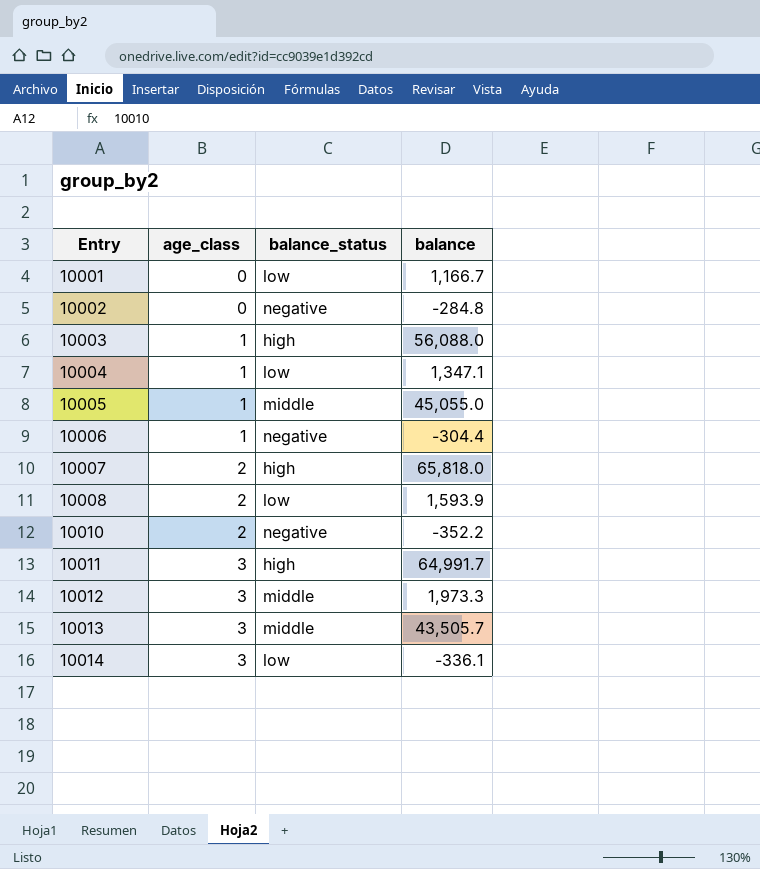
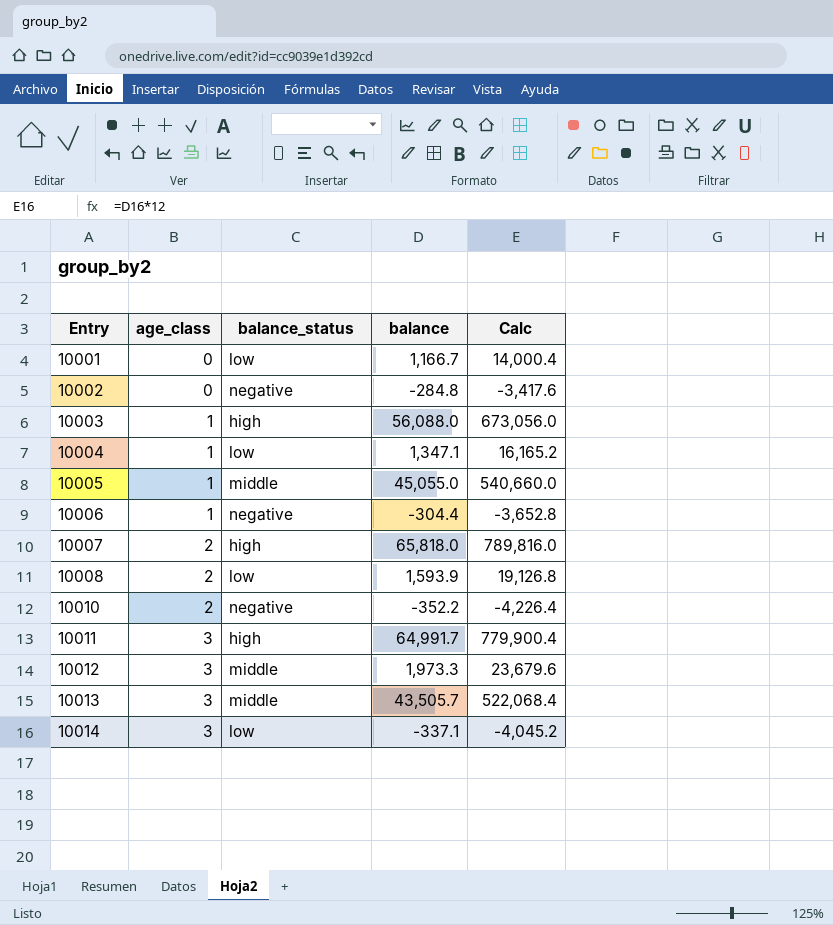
column Calc | formula: none -> [balance] * 12
10014 | balance: -336.1 -> -337.1

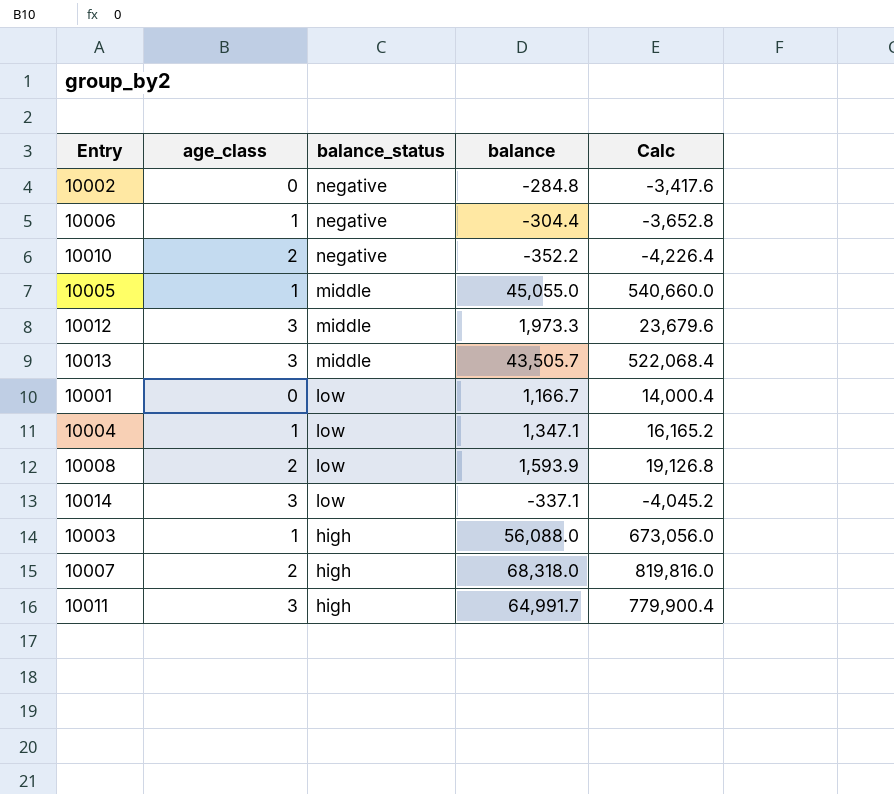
row order: Entry ascending -> balance_status descending
10007 | balance: 65,818.0 -> 68,318.0
10007 | Calc: 789,816.0 -> 819,816.0

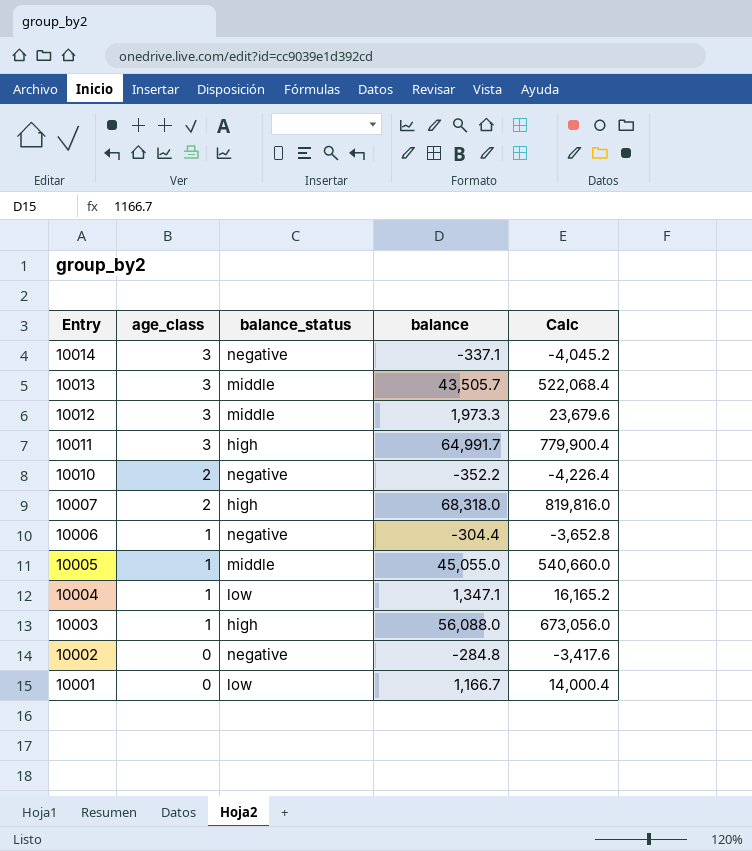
row order: balance_status descending -> Entry descending
row 10008: 2 | low | 1,593.9 | 19,126.8 -> none
10014 | balance_status: low -> negative

